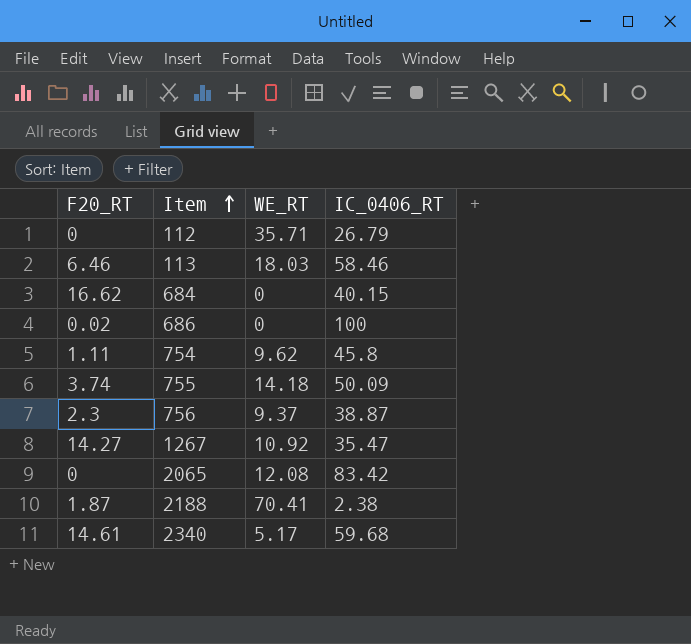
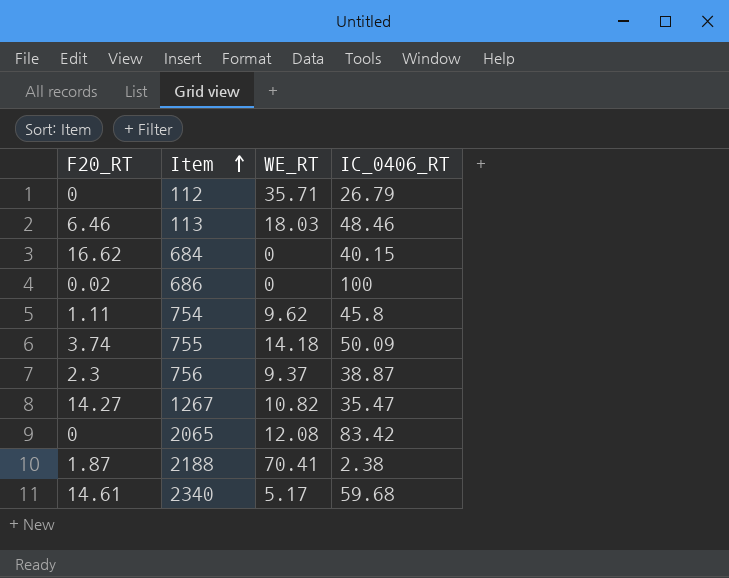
113 | IC_0406_RT: 58.46 -> 48.46
1267 | WE_RT: 10.92 -> 10.82

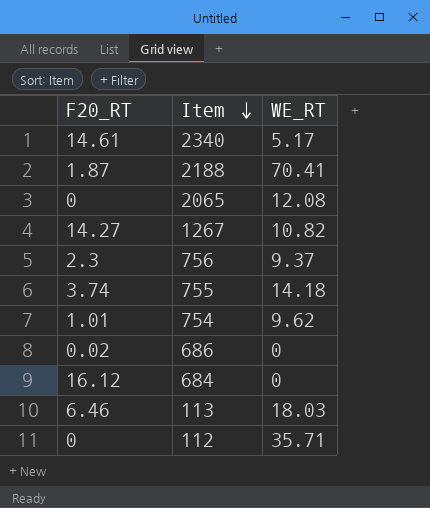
row order: Item ascending -> Item descending
column IC_0406_RT | position: 4 -> none
754 | F20_RT: 1.11 -> 1.01
684 | F20_RT: 16.62 -> 16.12

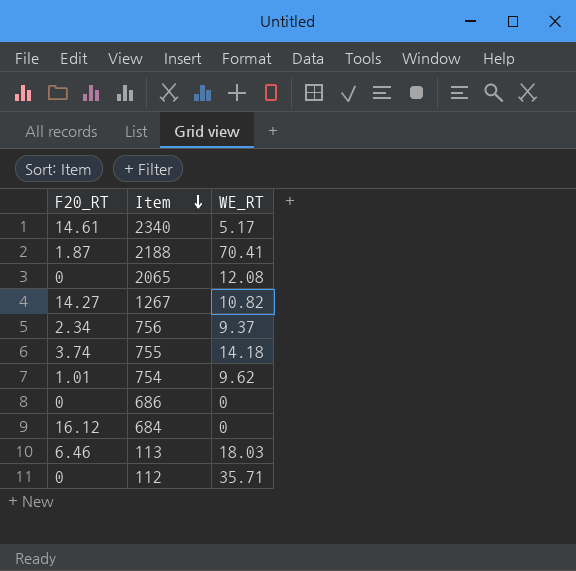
756 | F20_RT: 2.3 -> 2.34
686 | F20_RT: 0.02 -> 0

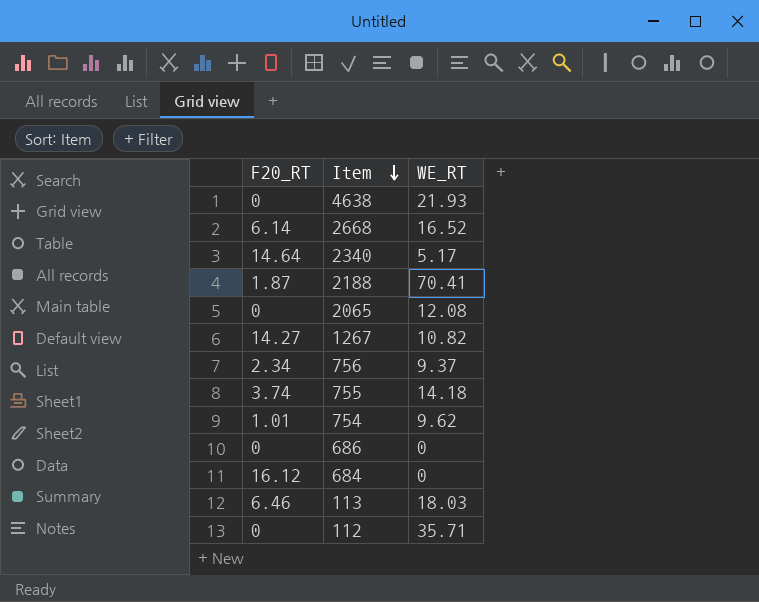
row 4638: none -> 0 | 21.93
row 2668: none -> 6.14 | 16.52
2340 | F20_RT: 14.61 -> 14.64

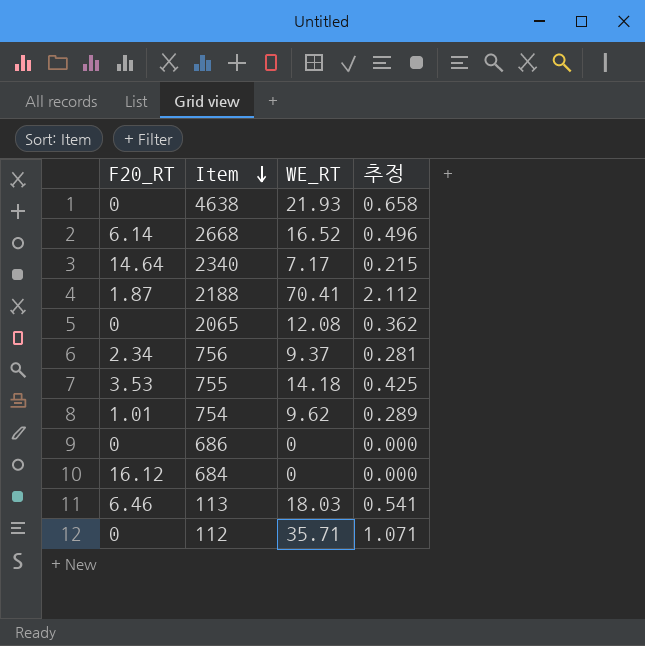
column 추정 | formula: none -> [WE_RT] * 0.03
row 1267: 14.27 | 10.82 -> none
2340 | WE_RT: 5.17 -> 7.17
755 | F20_RT: 3.74 -> 3.53

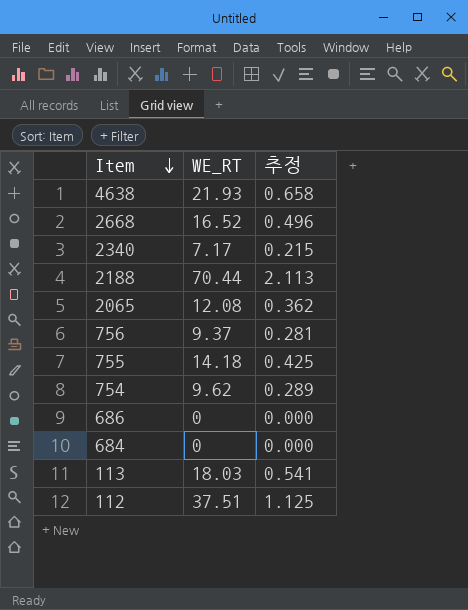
column F20_RT | position: 1 -> none
2188 | WE_RT: 70.41 -> 70.44
2188 | 추정: 2.112 -> 2.113
112 | WE_RT: 35.71 -> 37.51
112 | 추정: 1.071 -> 1.125

